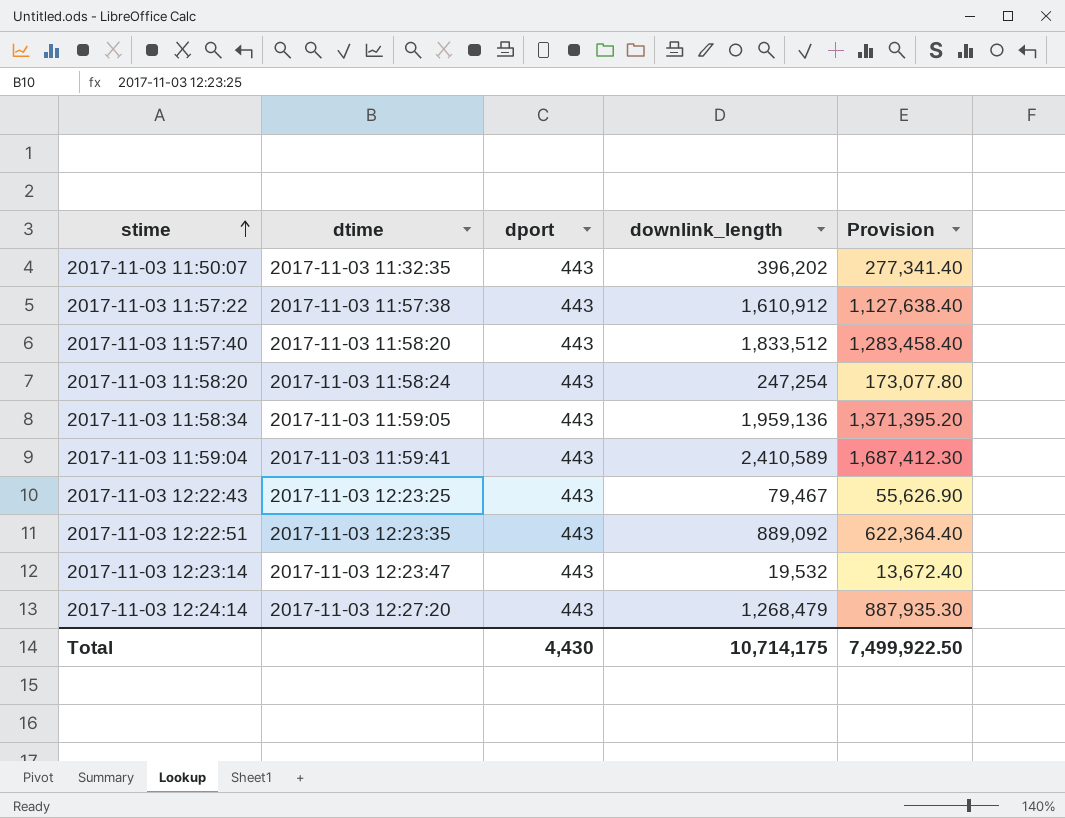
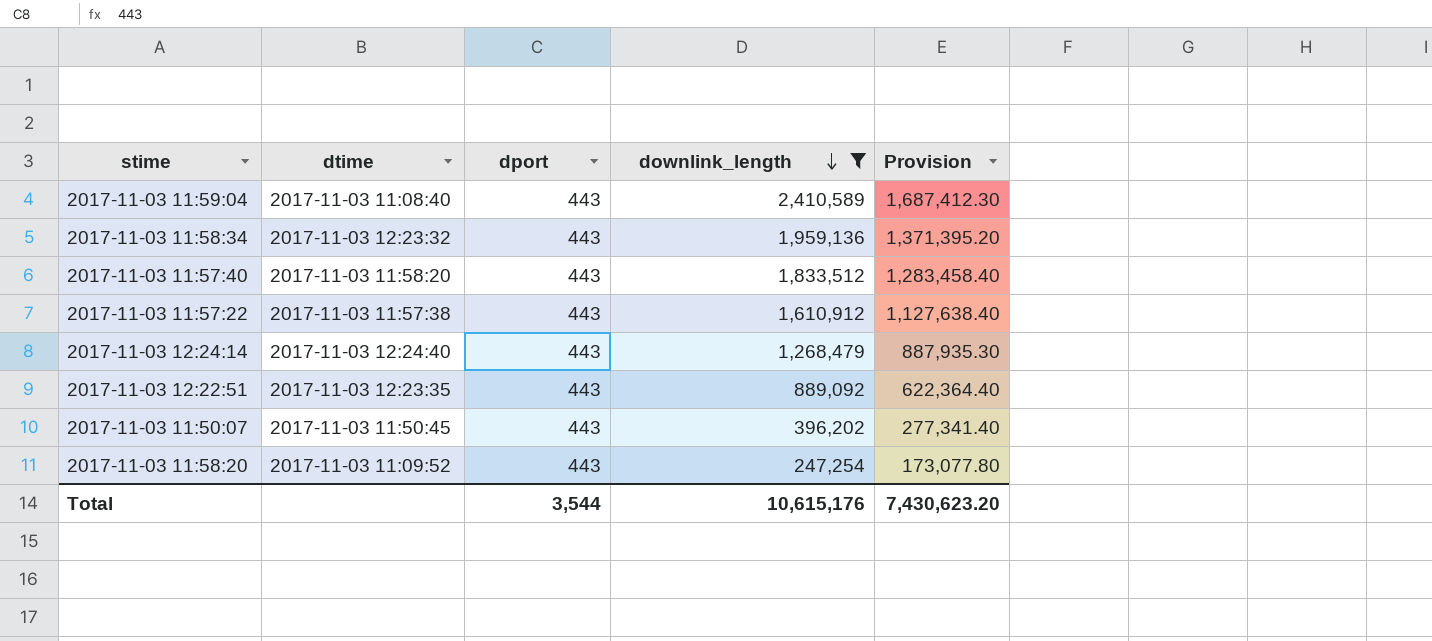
filter: none -> downlink_length >= 247,254
row order: stime ascending -> downlink_length descending
2017-11-03 11:59:04 | dtime: 2017-11-03 11:59:41 -> 2017-11-03 11:08:40
2017-11-03 11:58:34 | dtime: 2017-11-03 11:59:05 -> 2017-11-03 12:23:32
2017-11-03 12:24:14 | dtime: 2017-11-03 12:27:20 -> 2017-11-03 12:24:40
2017-11-03 11:50:07 | dtime: 2017-11-03 11:32:35 -> 2017-11-03 11:50:45
2017-11-03 11:58:20 | dtime: 2017-11-03 11:58:24 -> 2017-11-03 11:09:52
Total | dport: 4,430 -> 3,544
Total | downlink_length: 10,714,175 -> 10,615,176
Total | Provision: 7,499,922.50 -> 7,430,623.20

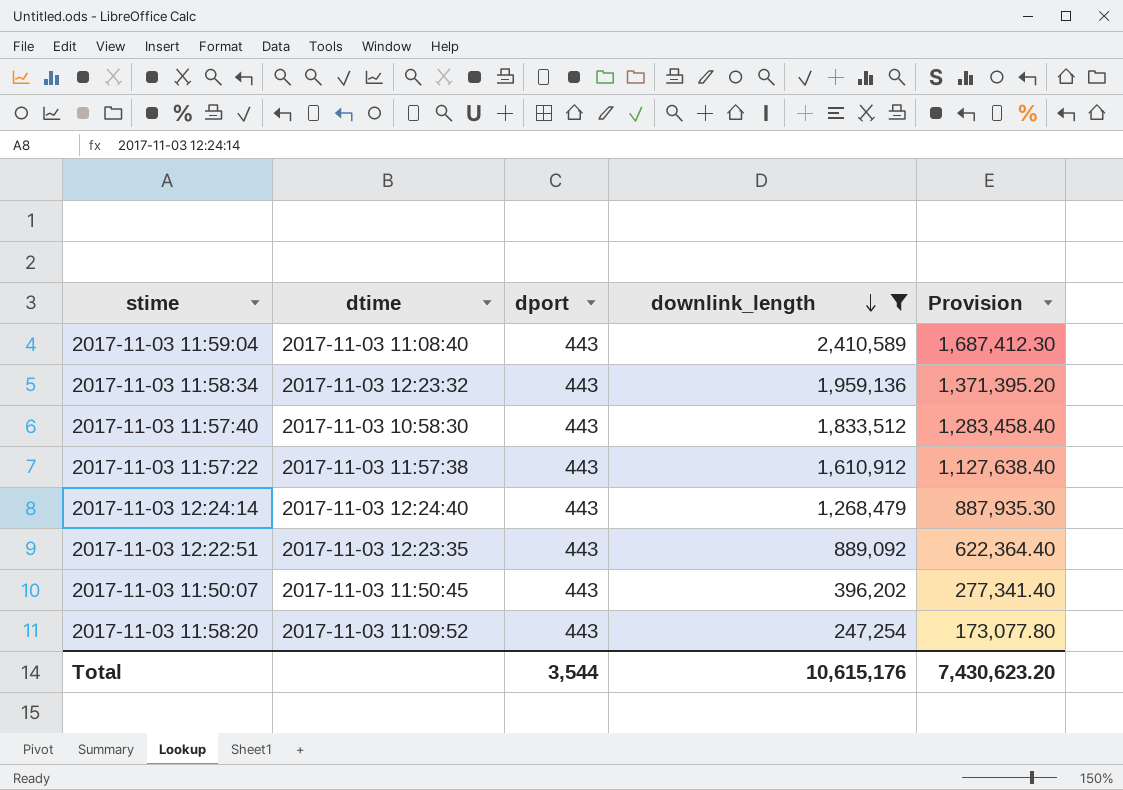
2017-11-03 11:57:40 | dtime: 2017-11-03 11:58:20 -> 2017-11-03 10:58:30

